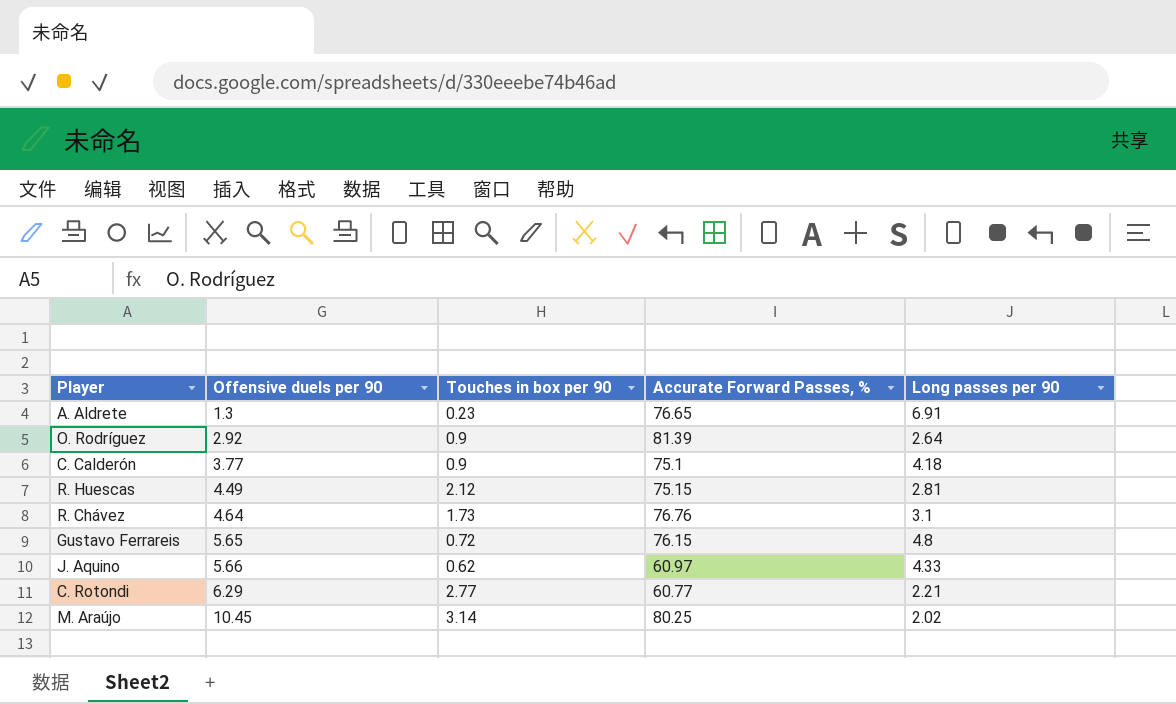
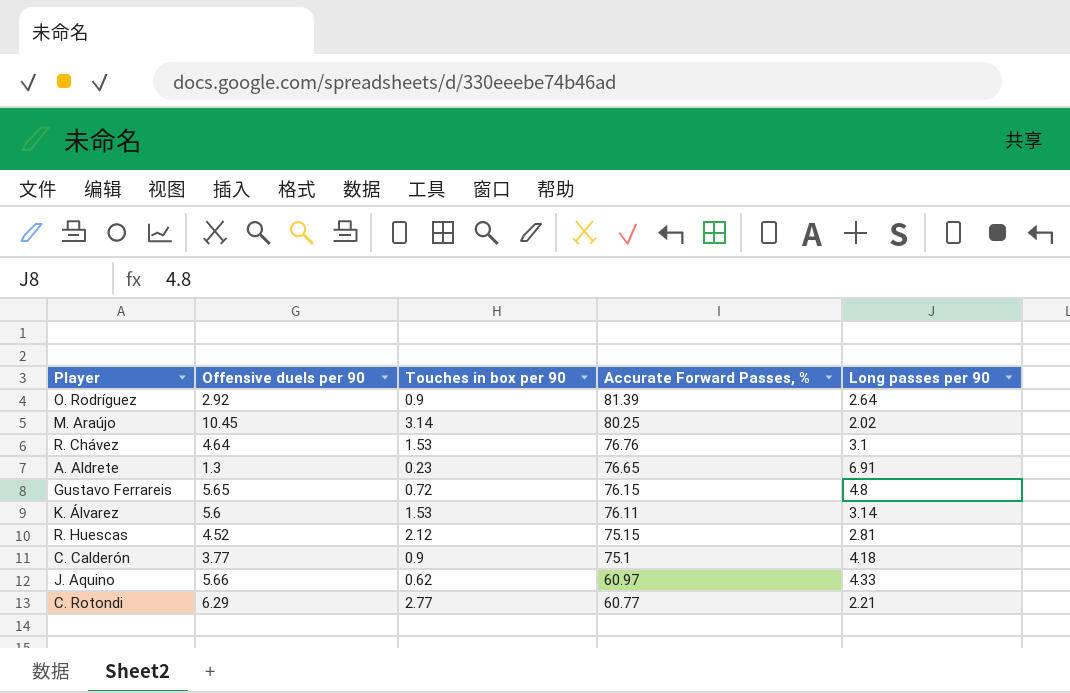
row order: Offensive duels per 90 ascending -> Accurate Forward Passes, % descending
R. Chávez | Touches in box per 90: 1.73 -> 1.53
row K. Álvarez: none -> 5.6 | 1.53 | 76.11 | 3.14
R. Huescas | Offensive duels per 90: 4.49 -> 4.52

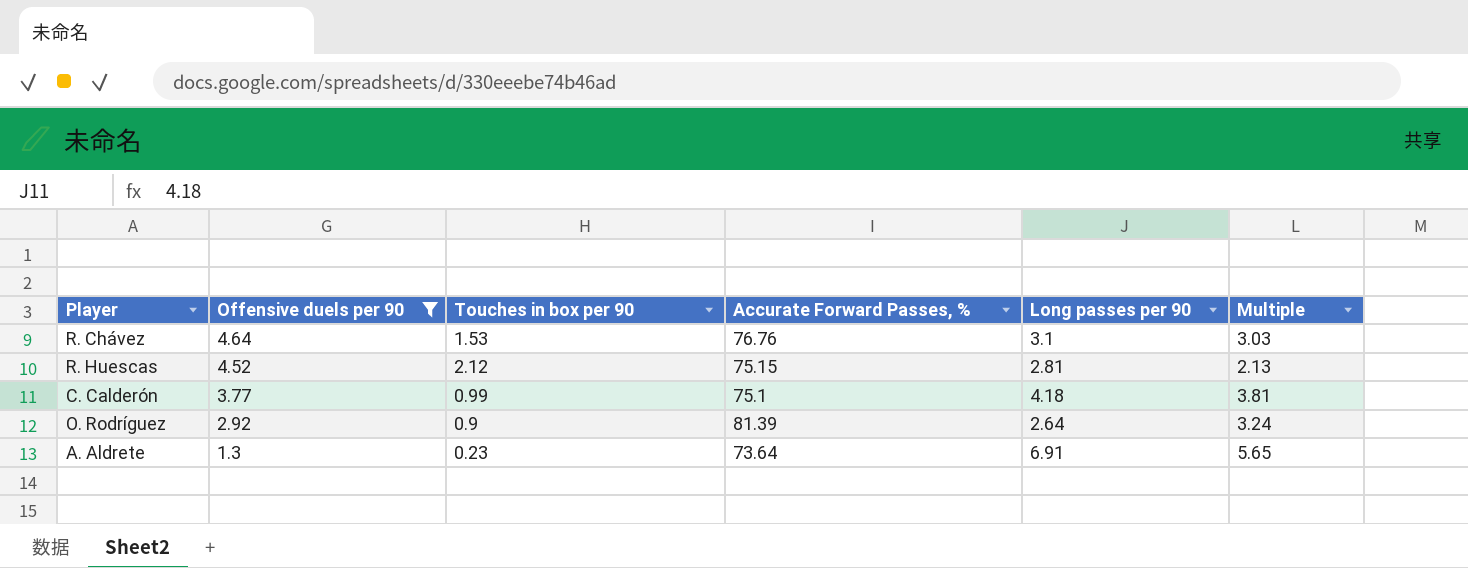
filter: none -> Offensive duels per 90 <= 4.64
row order: Accurate Forward Passes, % descending -> Offensive duels per 90 descending
column Multiple | formula: none -> [Offensive duels per 90] / [Touches in box per 90]
C. Calderón | Touches in box per 90: 0.9 -> 0.99
A. Aldrete | Accurate Forward Passes, %: 76.65 -> 73.64

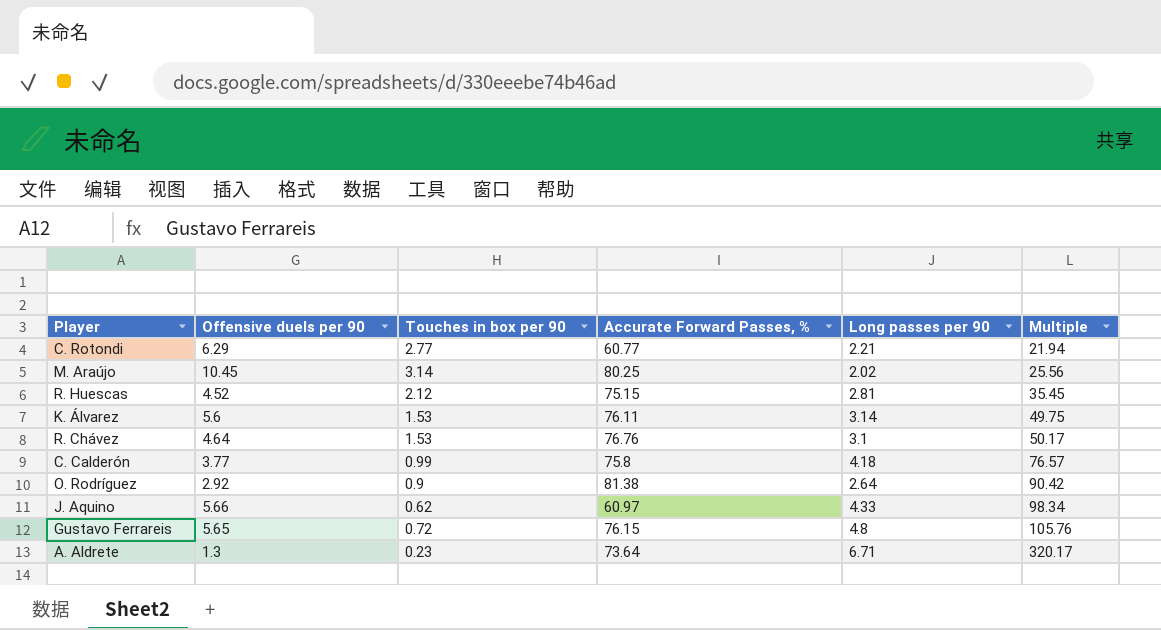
filter: Offensive duels per 90 <= 4.64 -> none
row order: Offensive duels per 90 descending -> Multiple ascending
column Multiple | formula: [Offensive duels per 90] / [Touches in box per 90] -> [Accurate Forward Passes, %] / [Touches in box per 90]
C. Calderón | Accurate Forward Passes, %: 75.1 -> 75.8
O. Rodríguez | Accurate Forward Passes, %: 81.39 -> 81.38
A. Aldrete | Long passes per 90: 6.91 -> 6.71

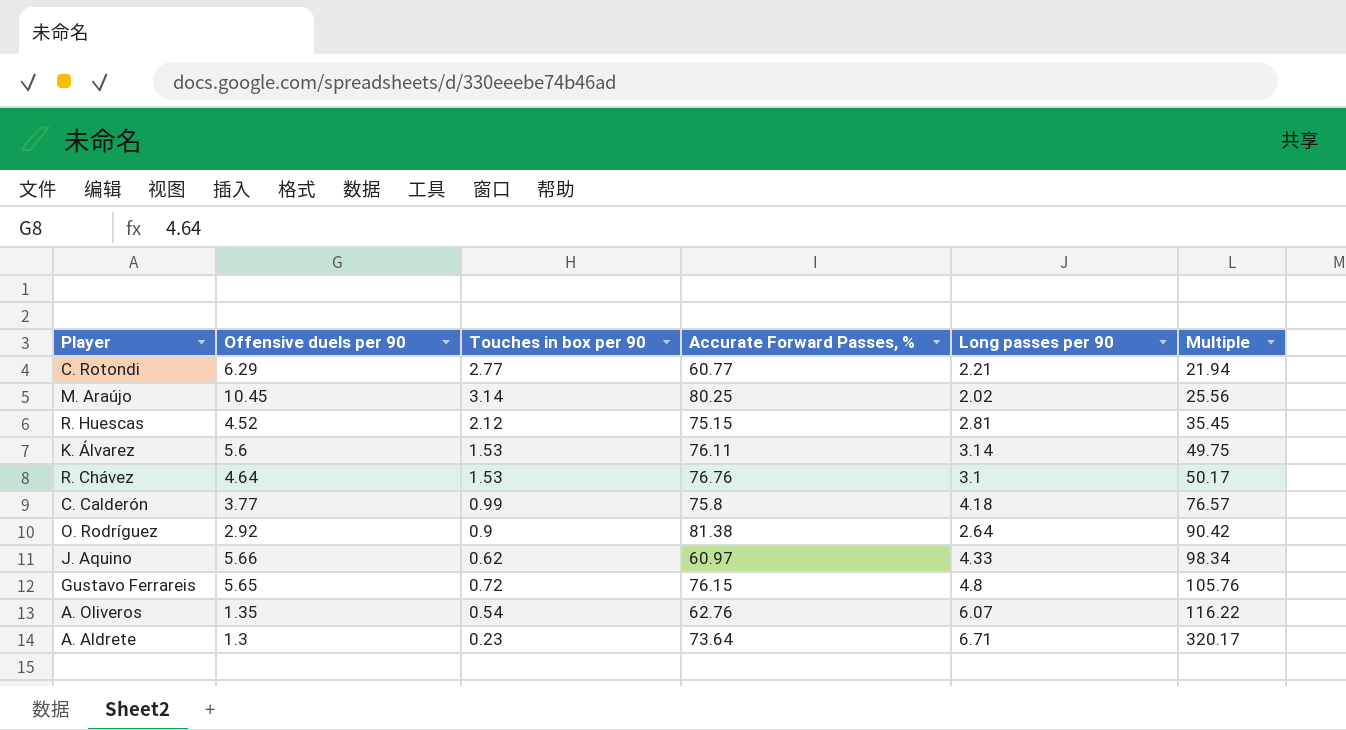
row A. Oliveros: none -> 1.35 | 0.54 | 62.76 | 6.07 | 116.22

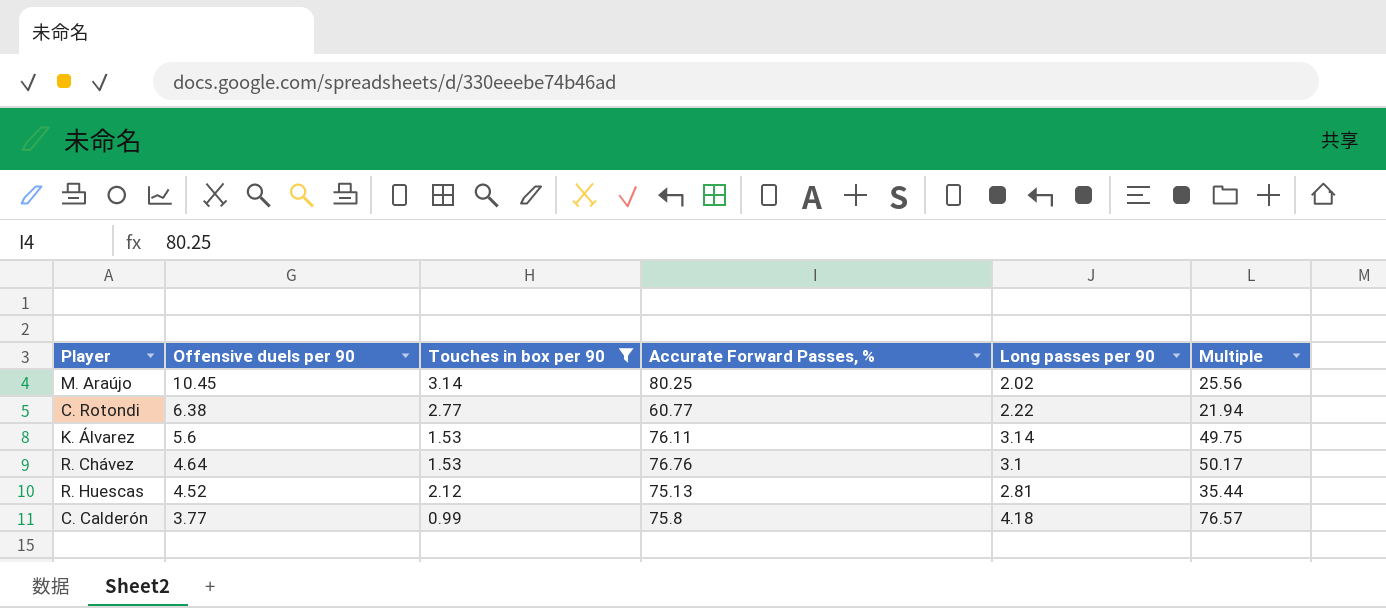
filter: none -> Touches in box per 90 >= 0.99
row order: Multiple ascending -> Offensive duels per 90 descending
C. Rotondi | Offensive duels per 90: 6.29 -> 6.38
C. Rotondi | Long passes per 90: 2.21 -> 2.22
R. Huescas | Accurate Forward Passes, %: 75.15 -> 75.13
R. Huescas | Multiple: 35.45 -> 35.44

